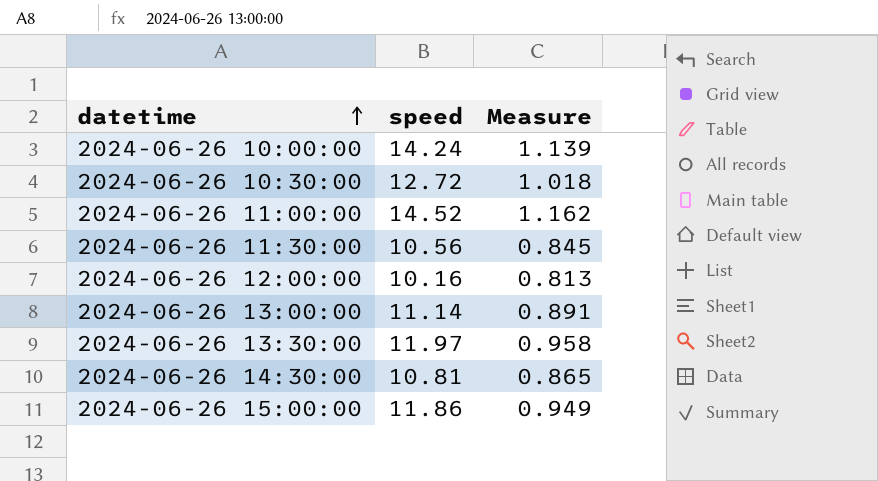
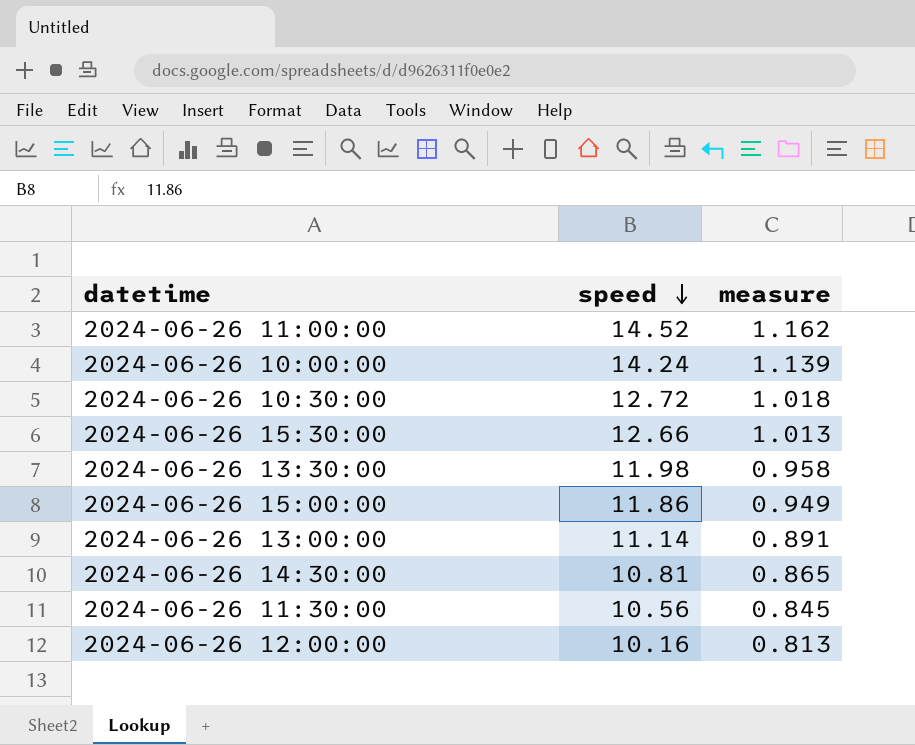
row order: datetime ascending -> speed descending
column name: Measure -> measure
row 2024-06-26 15:30:00: none -> 12.66 | 1.013
2024-06-26 13:30:00 | speed: 11.97 -> 11.98

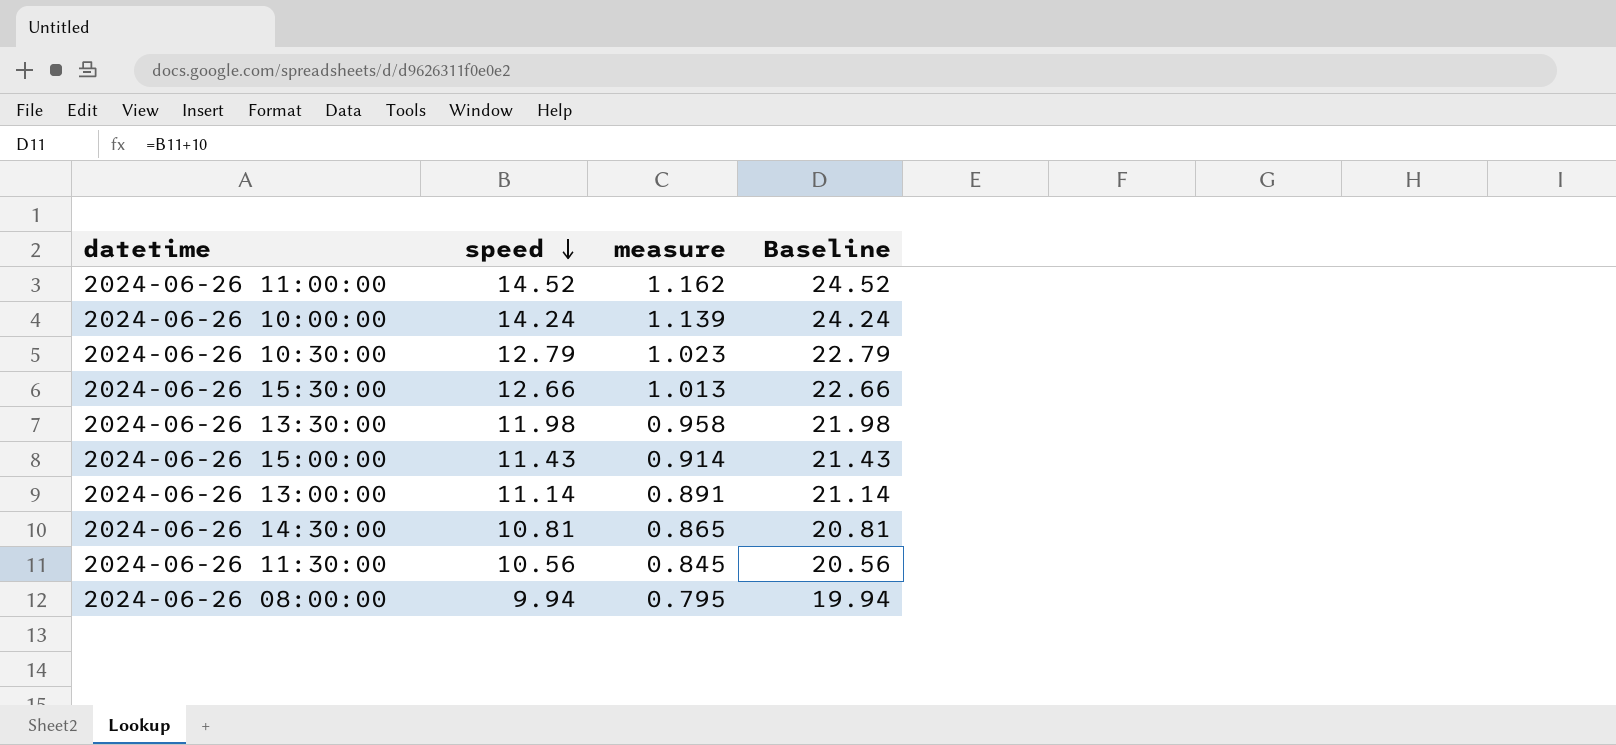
column Baseline | formula: none -> [speed] + 10
row 2024-06-26 12:00:00: 10.16 | 0.813 -> none
2024-06-26 10:30:00 | speed: 12.72 -> 12.79
2024-06-26 10:30:00 | measure: 1.018 -> 1.023
2024-06-26 15:00:00 | speed: 11.86 -> 11.43
2024-06-26 15:00:00 | measure: 0.949 -> 0.914
row 2024-06-26 08:00:00: none -> 9.94 | 0.795 | 19.94

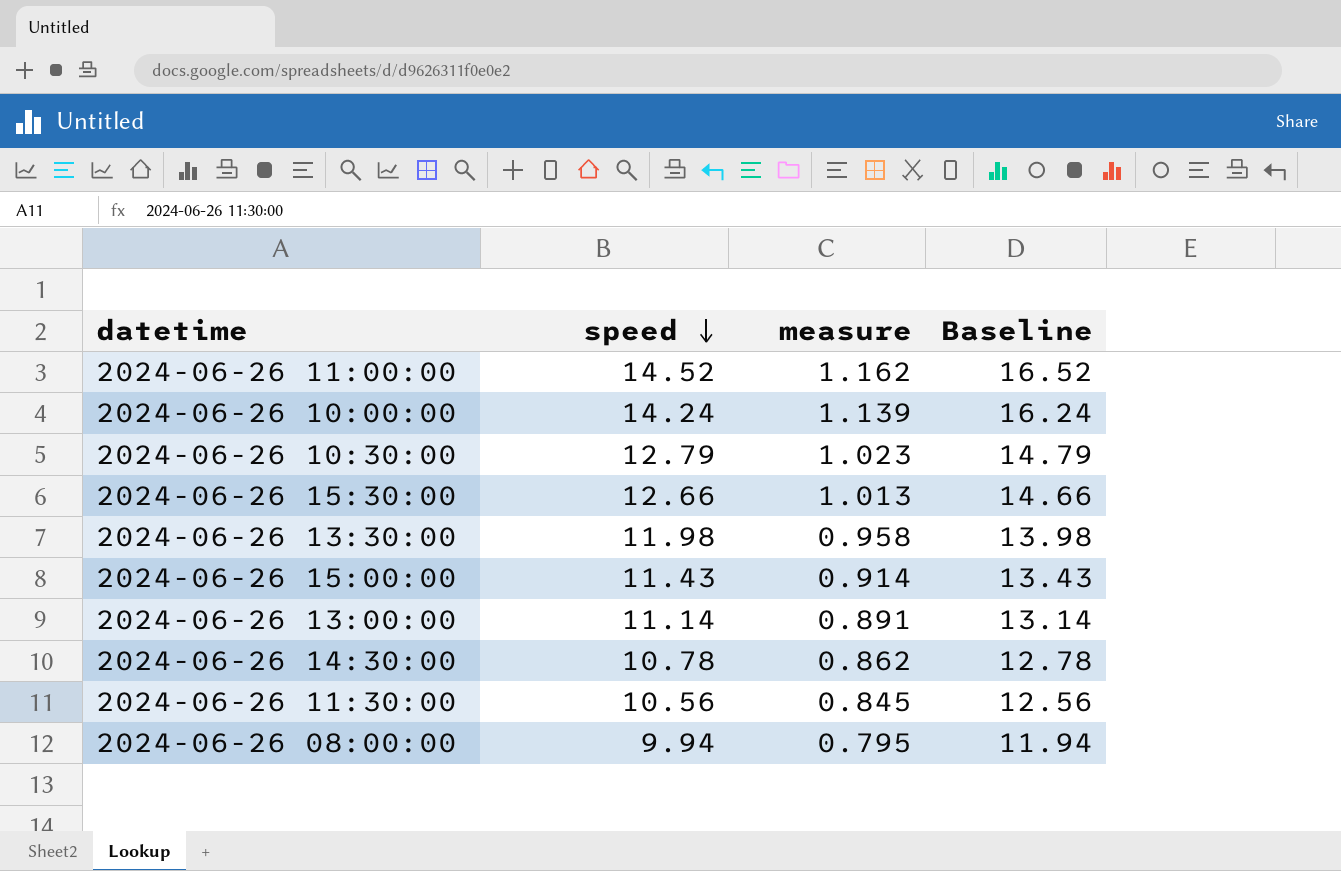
column Baseline | formula: [speed] + 10 -> [speed] + 2
2024-06-26 14:30:00 | speed: 10.81 -> 10.78
2024-06-26 14:30:00 | measure: 0.865 -> 0.862

